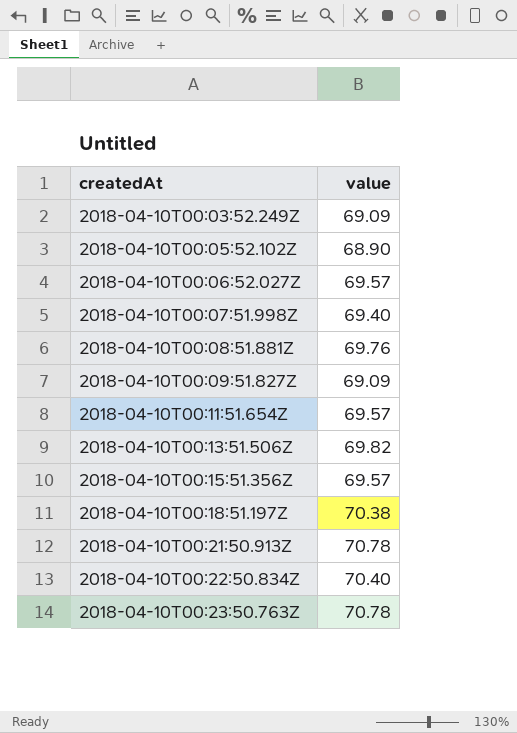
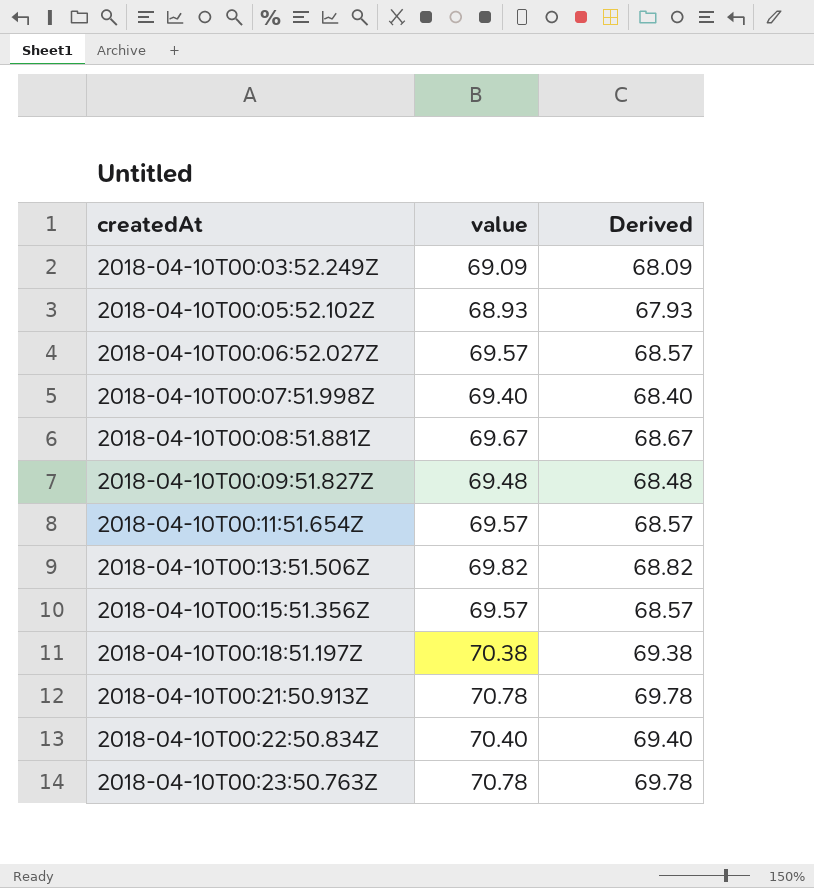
column Derived | formula: none -> [value] - 1
2018-04-10T00:05:52.102Z | value: 68.90 -> 68.93
2018-04-10T00:08:51.881Z | value: 69.76 -> 69.67
2018-04-10T00:09:51.827Z | value: 69.09 -> 69.48

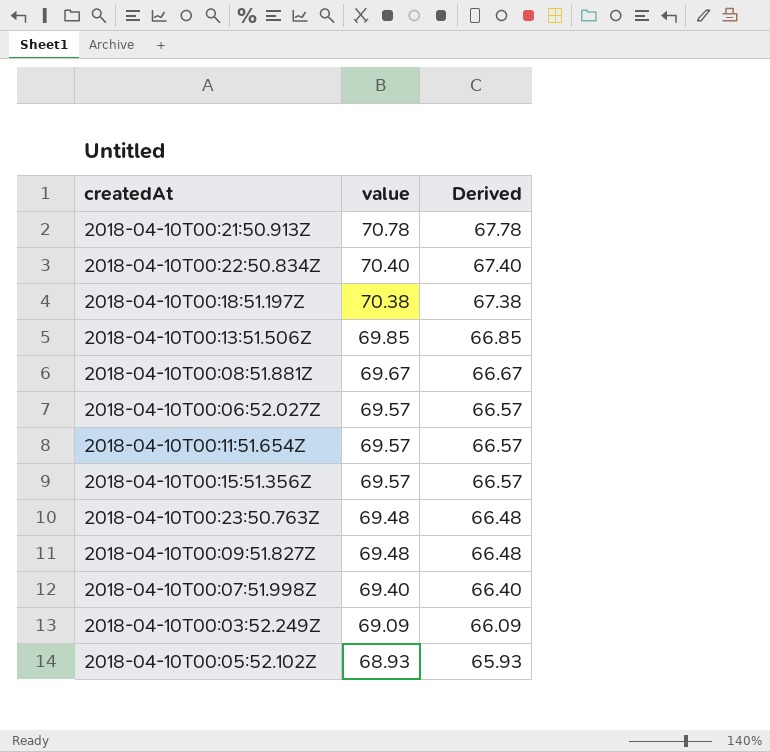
row order: createdAt ascending -> value descending
column Derived | formula: [value] - 1 -> [value] - 3
2018-04-10T00:13:51.506Z | value: 69.82 -> 69.85
2018-04-10T00:23:50.763Z | value: 70.78 -> 69.48

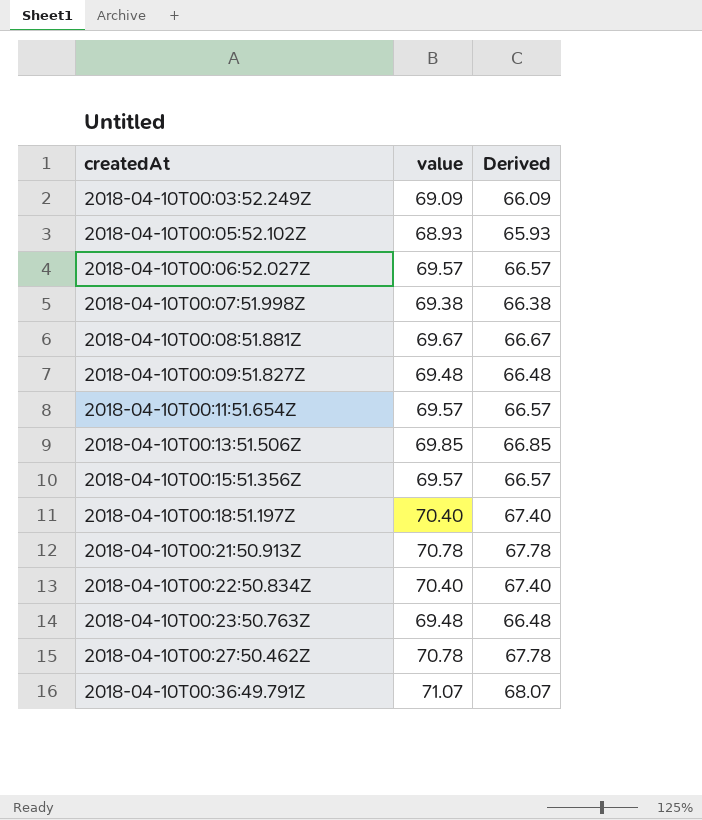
row order: value descending -> createdAt ascending
2018-04-10T00:07:51.998Z | value: 69.40 -> 69.38
2018-04-10T00:07:51.998Z | Derived: 66.40 -> 66.38
2018-04-10T00:18:51.197Z | value: 70.38 -> 70.40
2018-04-10T00:18:51.197Z | Derived: 67.38 -> 67.40
row 2018-04-10T00:27:50.462Z: none -> 70.78 | 67.78
row 2018-04-10T00:36:49.791Z: none -> 71.07 | 68.07

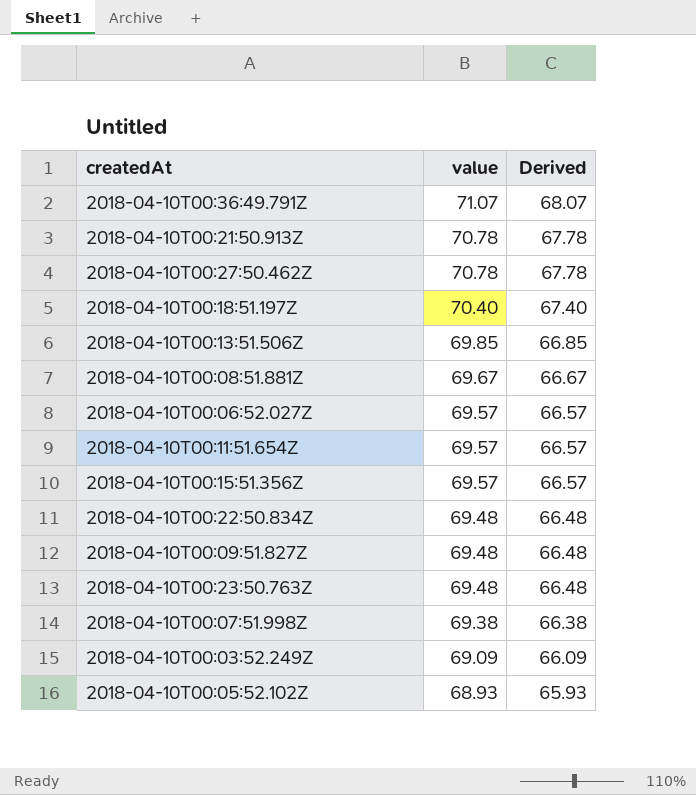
row order: createdAt ascending -> value descending
2018-04-10T00:22:50.834Z | value: 70.40 -> 69.48
2018-04-10T00:22:50.834Z | Derived: 67.40 -> 66.48

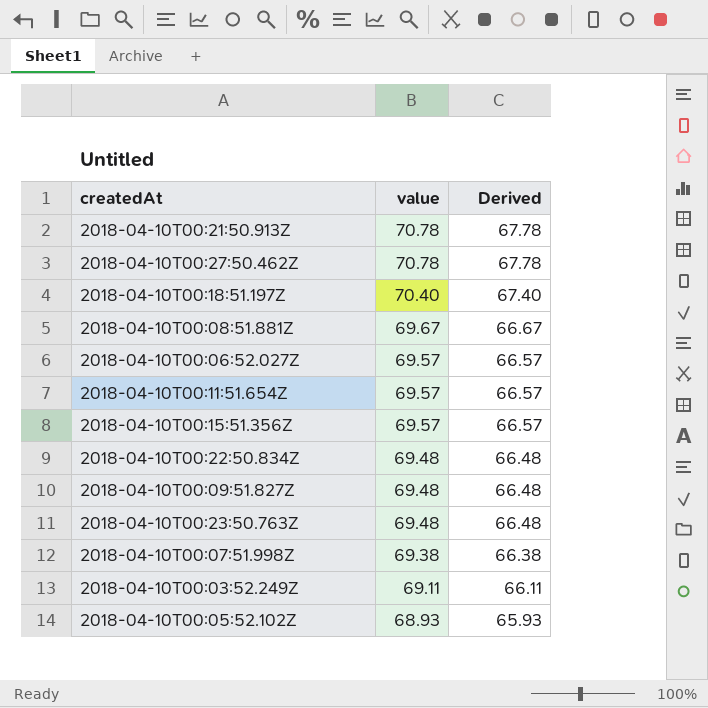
row 2018-04-10T00:36:49.791Z: 71.07 | 68.07 -> none
row 2018-04-10T00:13:51.506Z: 69.85 | 66.85 -> none
2018-04-10T00:03:52.249Z | value: 69.09 -> 69.11
2018-04-10T00:03:52.249Z | Derived: 66.09 -> 66.11

